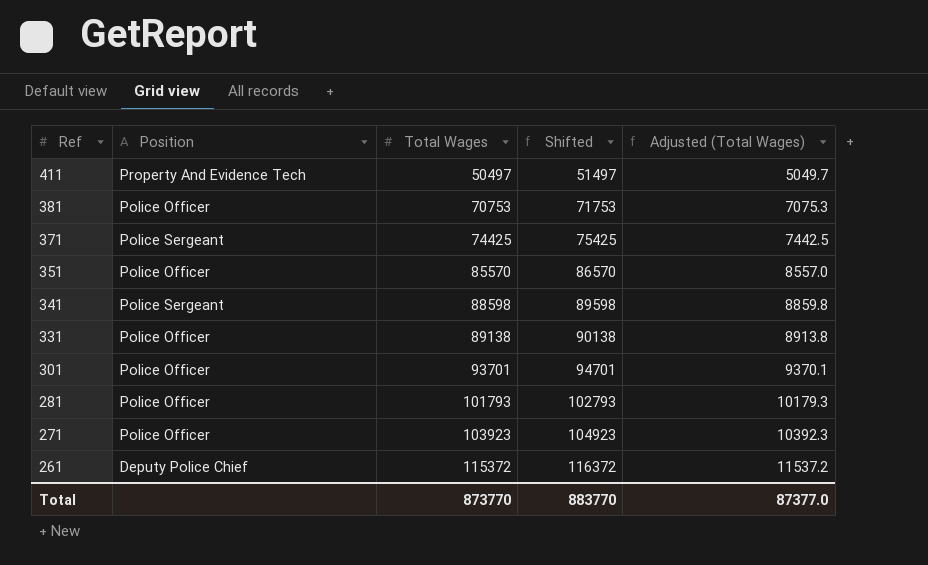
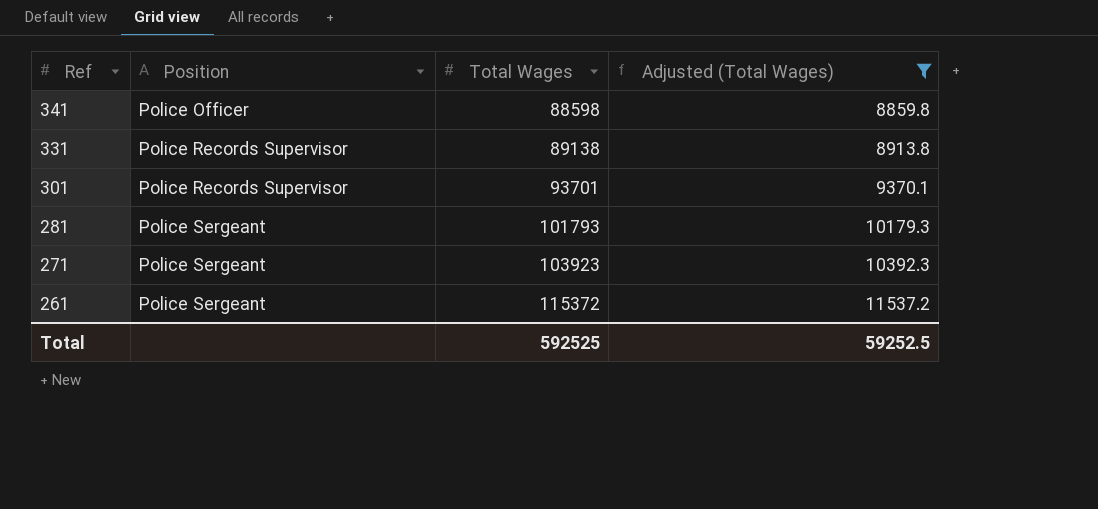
filter: none -> Adjusted (Total Wages) >= 8859.8
column Shifted | formula: [Total Wages] + 1000 -> none
341 | Position: Police Sergeant -> Police Officer
331 | Position: Police Officer -> Police Records Supervisor
301 | Position: Police Officer -> Police Records Supervisor
281 | Position: Police Officer -> Police Sergeant
271 | Position: Police Officer -> Police Sergeant
261 | Position: Deputy Police Chief -> Police Sergeant
Total | Total Wages: 873770 -> 592525
Total | Adjusted (Total Wages): 87377.0 -> 59252.5

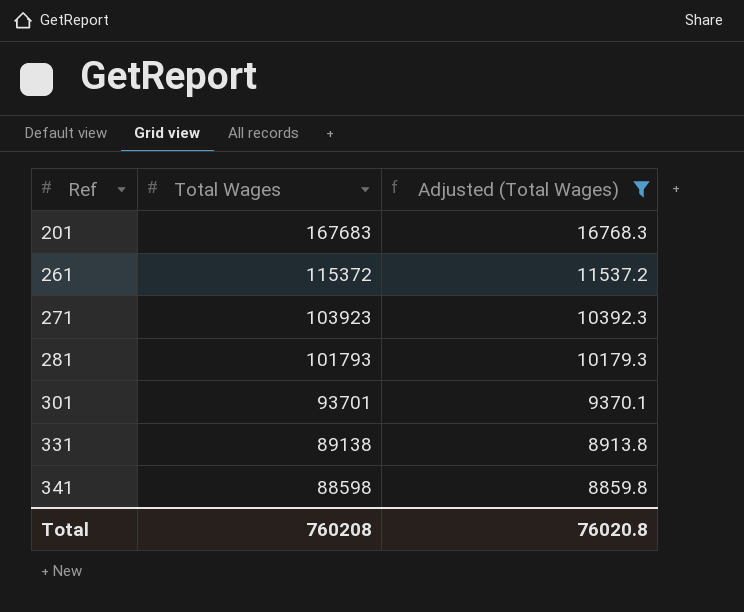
row order: Ref descending -> Ref ascending
column Position | position: 2 -> none
row 201: none -> 167683 | 16768.3
Total | Total Wages: 592525 -> 760208
Total | Adjusted (Total Wages): 59252.5 -> 76020.8

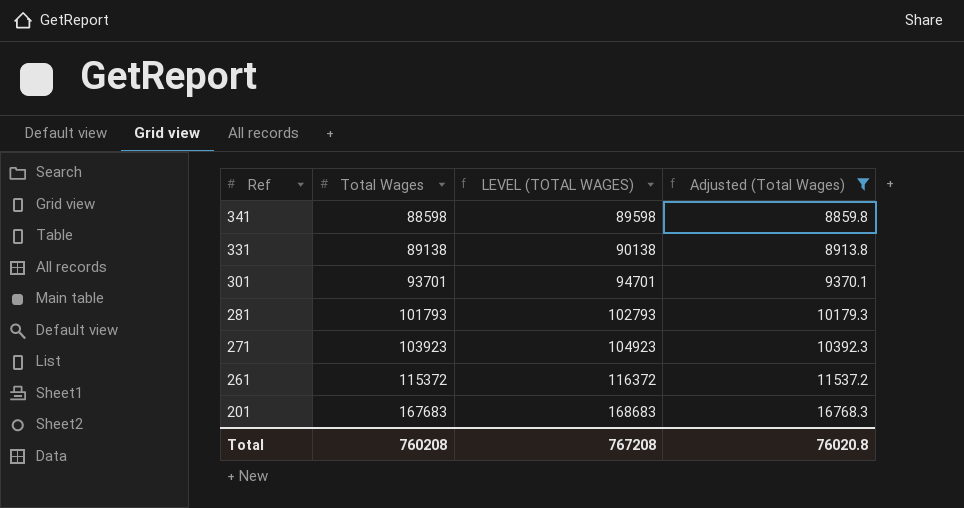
row order: Ref ascending -> Ref descending
column LEVEL (TOTAL WAGES) | formula: none -> [Total Wages] + 1000

